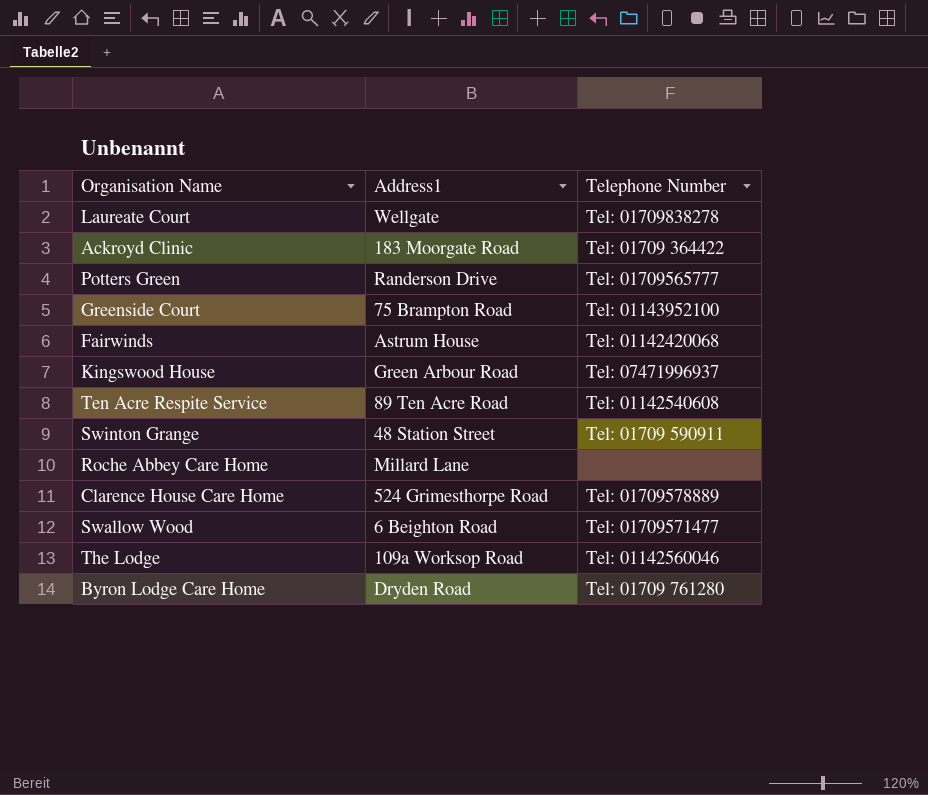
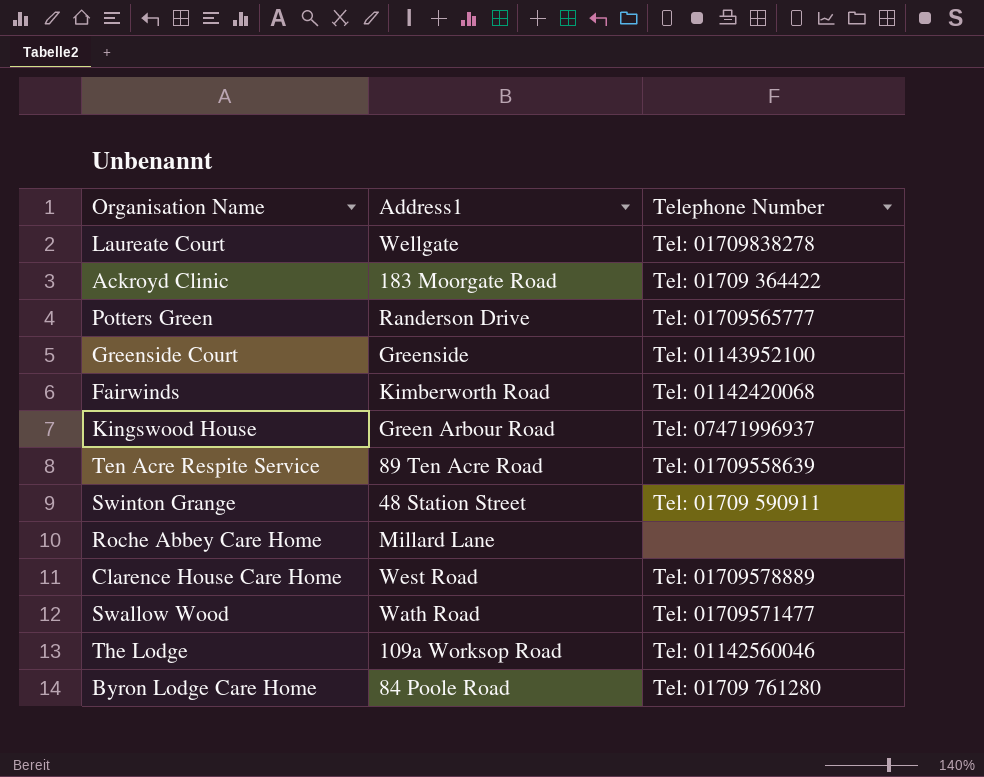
Greenside Court | Address1: 75 Brampton Road -> Greenside
Fairwinds | Address1: Astrum House -> Kimberworth Road
Ten Acre Respite Service | Telephone Number: Tel: 01142540608 -> Tel: 01709558639
Clarence House Care Home | Address1: 524 Grimesthorpe Road -> West Road
Swallow Wood | Address1: 6 Beighton Road -> Wath Road
Byron Lodge Care Home | Address1: Dryden Road -> 84 Poole Road

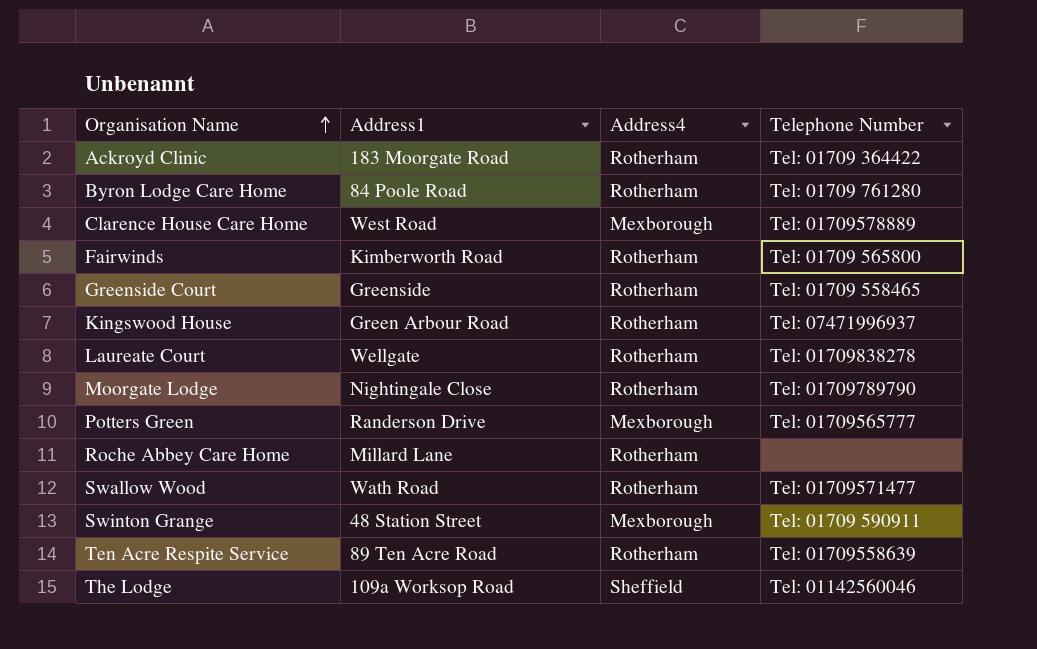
row order: none -> Organisation Name ascending
column Address4 | position: none -> 3
Fairwinds | Telephone Number: Tel: 01142420068 -> Tel: 01709 565800
Greenside Court | Telephone Number: Tel: 01143952100 -> Tel: 01709 558465
row Moorgate Lodge: none -> Nightingale Close | Rotherham | Tel: 01709789790

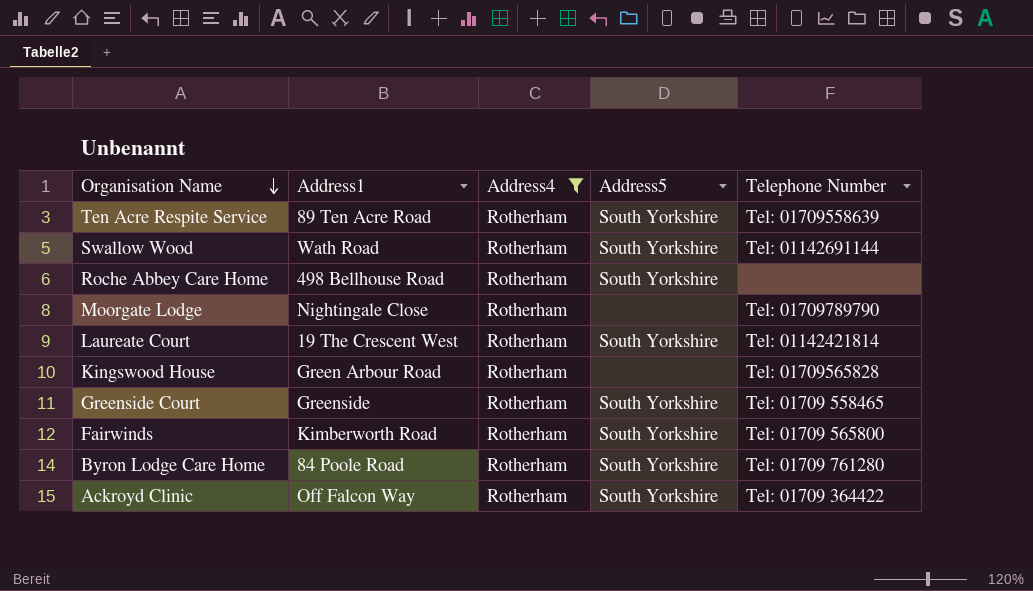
filter: none -> Address4 = Rotherham
row order: Organisation Name ascending -> Organisation Name descending
column Address5 | position: none -> 4
Swallow Wood | Telephone Number: Tel: 01709571477 -> Tel: 01142691144
Roche Abbey Care Home | Address1: Millard Lane -> 498 Bellhouse Road
Laureate Court | Address1: Wellgate -> 19 The Crescent West
Laureate Court | Telephone Number: Tel: 01709838278 -> Tel: 01142421814
Kingswood House | Telephone Number: Tel: 07471996937 -> Tel: 01709565828
Ackroyd Clinic | Address1: 183 Moorgate Road -> Off Falcon Way

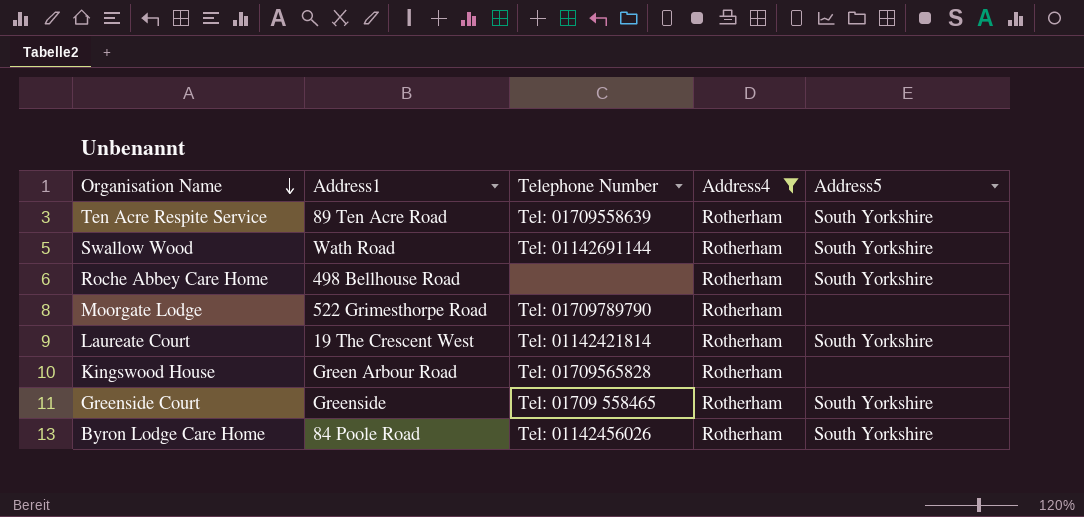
column Telephone Number | position: 5 -> 3
row Fairwinds: Kimberworth Road | Rotherham | South Yorkshire | Tel: 01709 565800 -> none
row Ackroyd Clinic: Off Falcon Way | Rotherham | South Yorkshire | Tel: 01709 364422 -> none
Moorgate Lodge | Address1: Nightingale Close -> 522 Grimesthorpe Road
Byron Lodge Care Home | Telephone Number: Tel: 01709 761280 -> Tel: 01142456026

